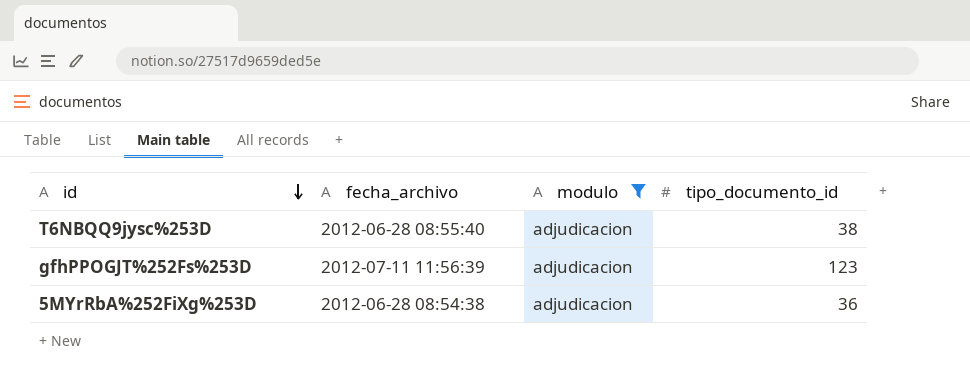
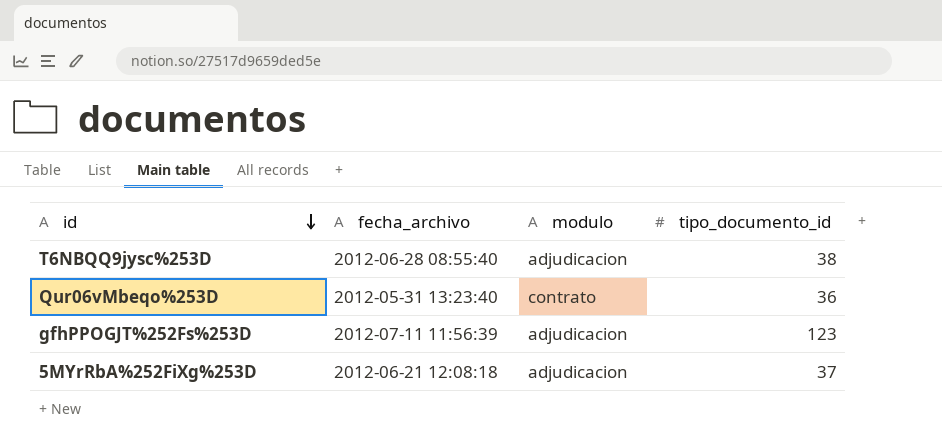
filter: modulo = adjudicacion -> none
5MYrRbA%252FiXg%253D | fecha_archivo: 2012-06-28 08:54:38 -> 2012-06-21 12:08:18
5MYrRbA%252FiXg%253D | tipo_documento_id: 36 -> 37

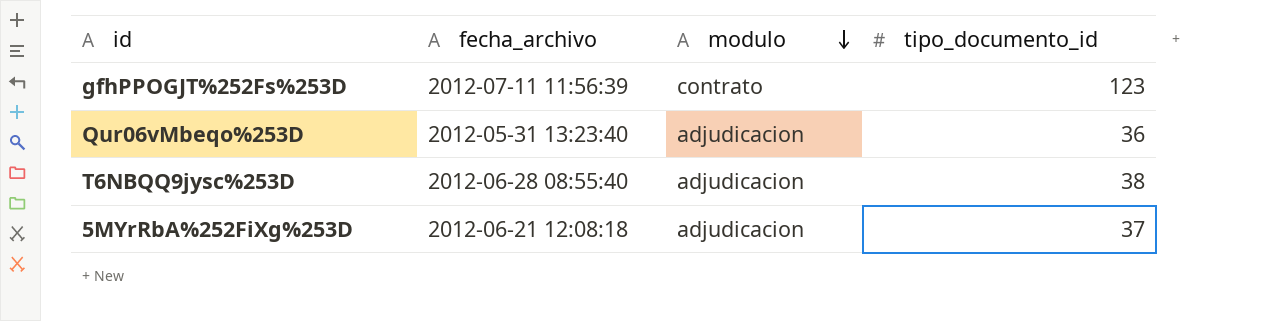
row order: id descending -> modulo descending
gfhPPOGJT%252Fs%253D | modulo: adjudicacion -> contrato
Qur06vMbeqo%253D | modulo: contrato -> adjudicacion

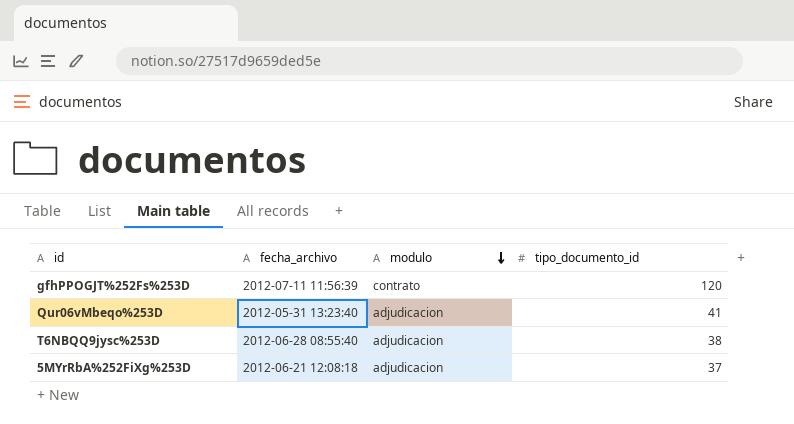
gfhPPOGJT%252Fs%253D | tipo_documento_id: 123 -> 120
Qur06vMbeqo%253D | tipo_documento_id: 36 -> 41

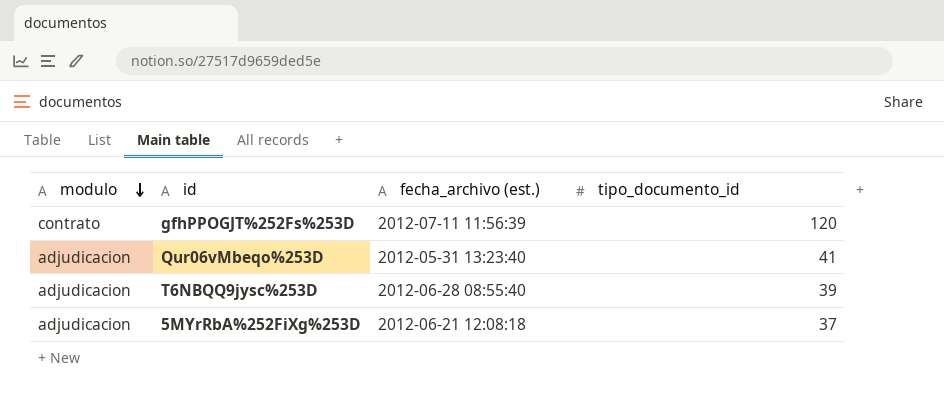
column modulo | position: 3 -> 1
column name: fecha_archivo -> fecha_archivo (est.)
T6NBQQ9jysc%253D | tipo_documento_id: 38 -> 39

